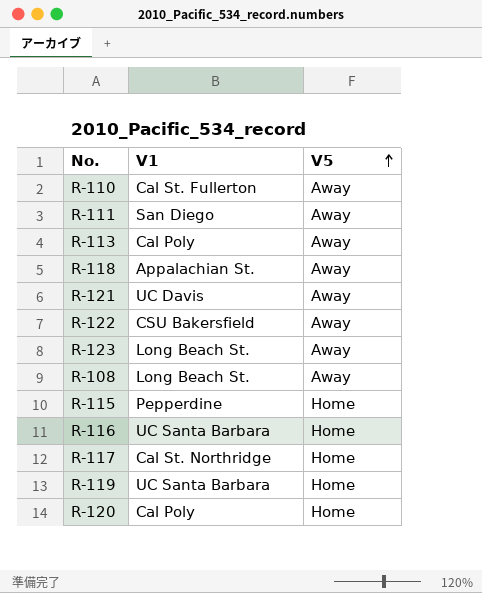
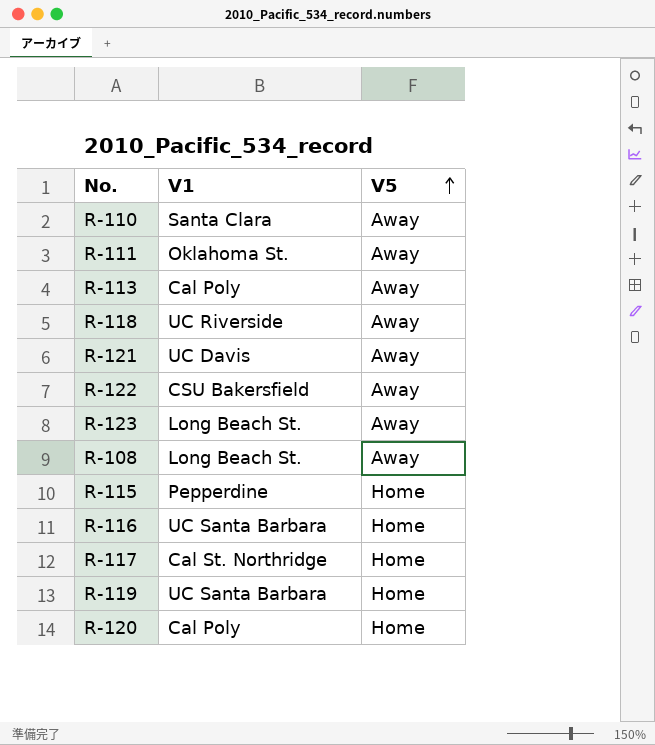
R-110 | V1: Cal St. Fullerton -> Santa Clara
R-111 | V1: San Diego -> Oklahoma St.
R-118 | V1: Appalachian St. -> UC Riverside

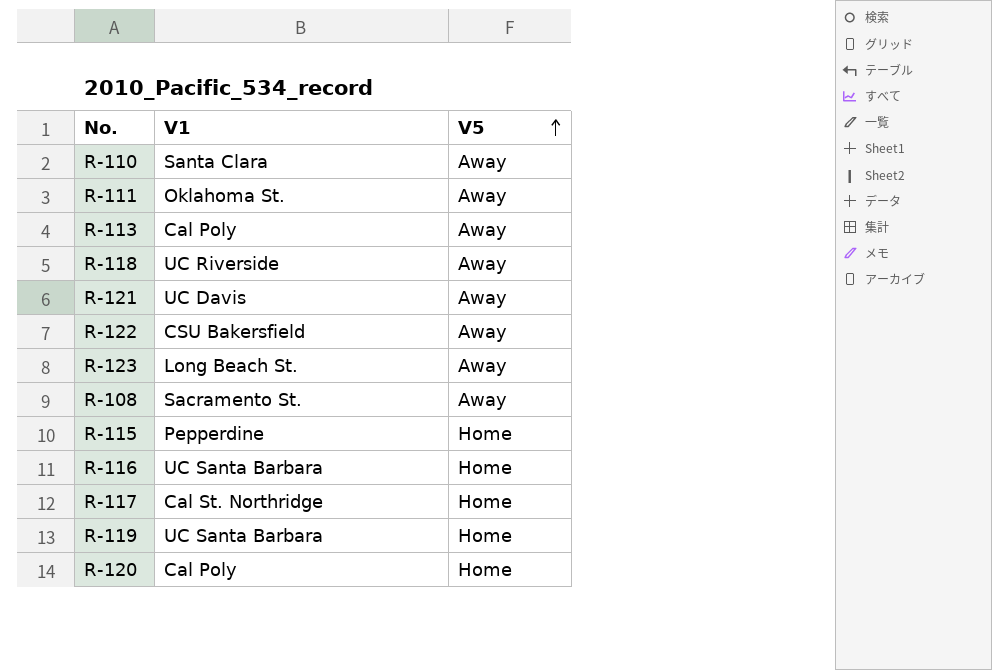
R-108 | V1: Long Beach St. -> Sacramento St.

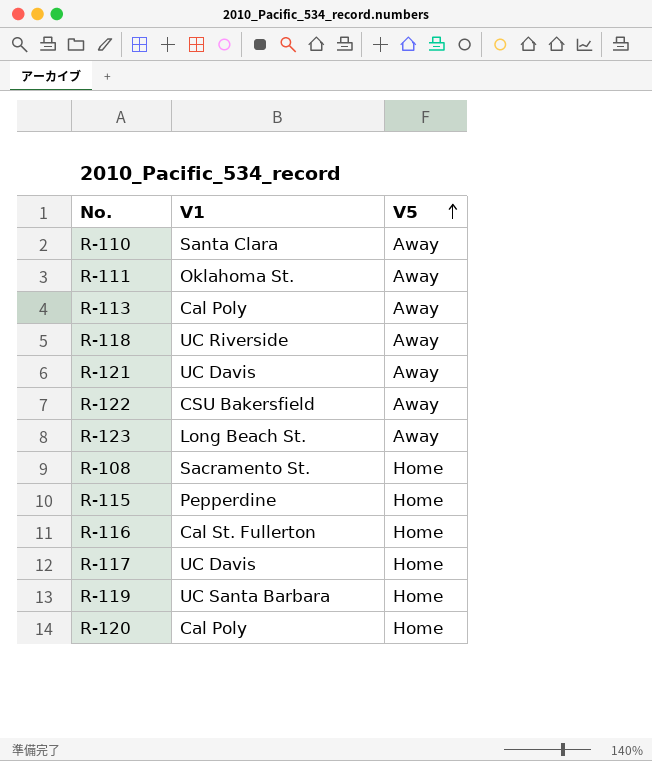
R-108 | V5: Away -> Home
R-116 | V1: UC Santa Barbara -> Cal St. Fullerton
R-117 | V1: Cal St. Northridge -> UC Davis

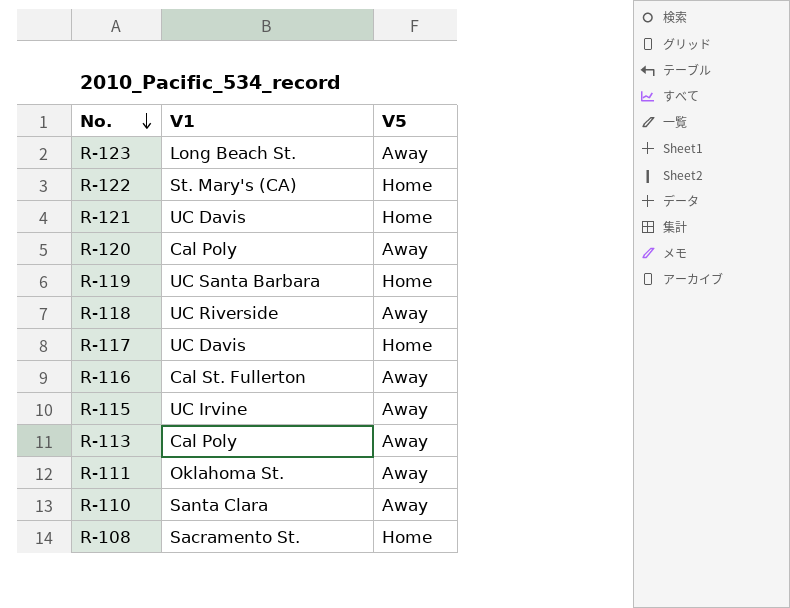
row order: V5 ascending -> No. descending
R-122 | V1: CSU Bakersfield -> St. Mary's (CA)
R-122 | V5: Away -> Home
R-121 | V5: Away -> Home
R-120 | V5: Home -> Away
R-116 | V5: Home -> Away
R-115 | V1: Pepperdine -> UC Irvine
R-115 | V5: Home -> Away

